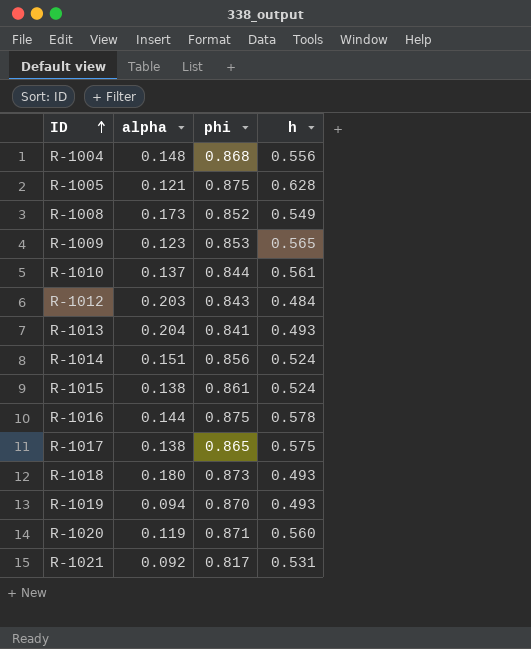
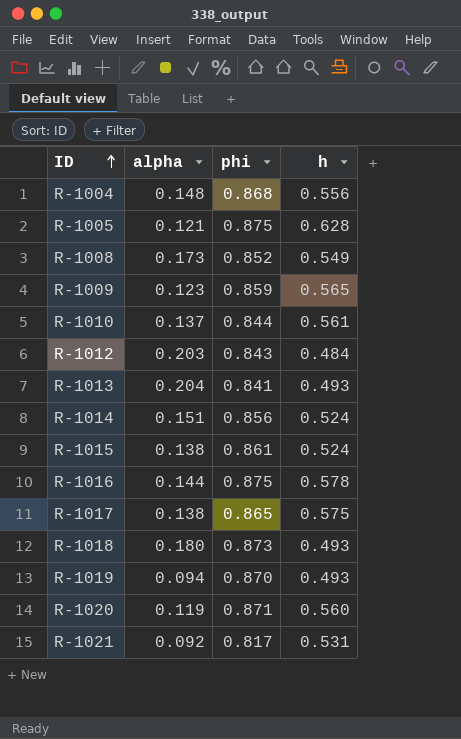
R-1009 | phi: 0.853 -> 0.859

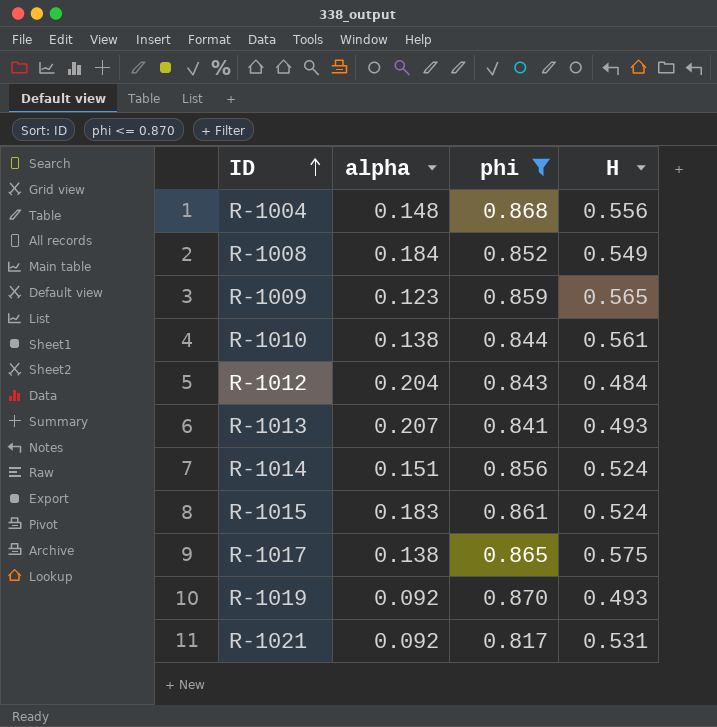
filter: none -> phi <= 0.870
column name: h -> H
R-1008 | alpha: 0.173 -> 0.184
R-1010 | alpha: 0.137 -> 0.138
R-1012 | alpha: 0.203 -> 0.204
R-1013 | alpha: 0.204 -> 0.207
R-1015 | alpha: 0.138 -> 0.183
R-1019 | alpha: 0.094 -> 0.092

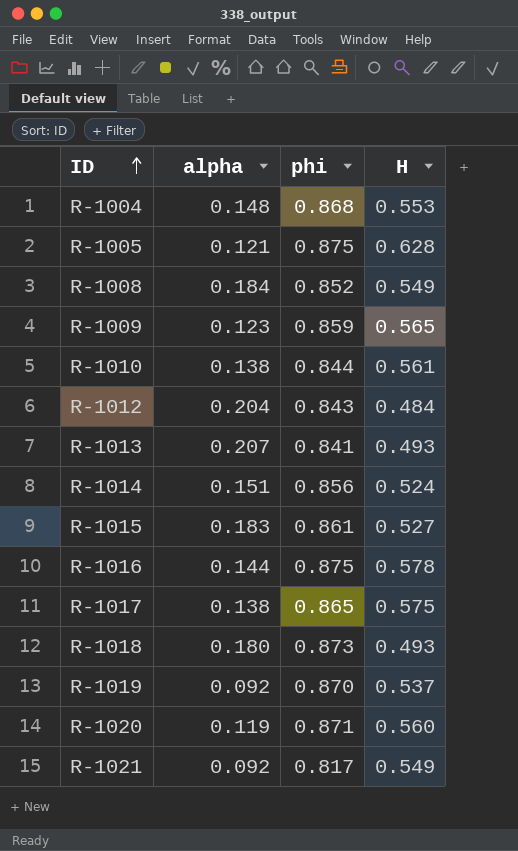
filter: phi <= 0.870 -> none
R-1004 | H: 0.556 -> 0.553
R-1015 | H: 0.524 -> 0.527
R-1019 | H: 0.493 -> 0.537
R-1021 | H: 0.531 -> 0.549

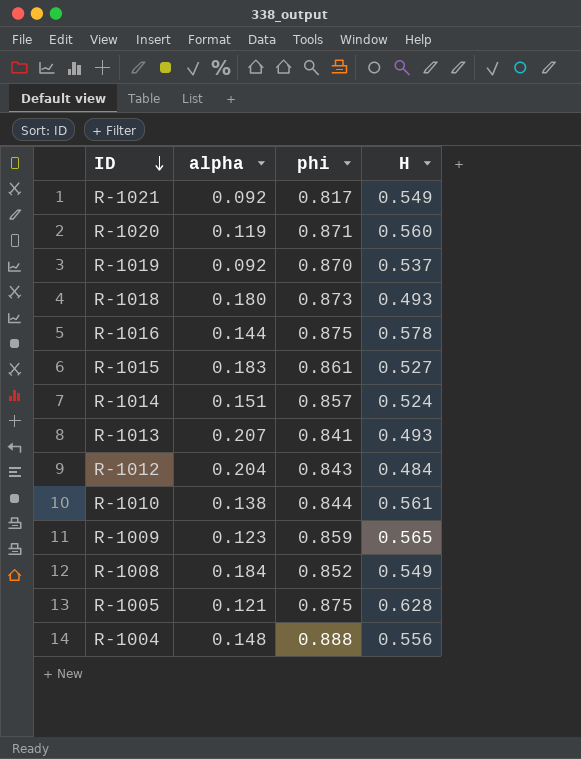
row order: ID ascending -> ID descending
row R-1017: 0.138 | 0.865 | 0.575 -> none
R-1014 | phi: 0.856 -> 0.857
R-1004 | phi: 0.868 -> 0.888
R-1004 | H: 0.553 -> 0.556

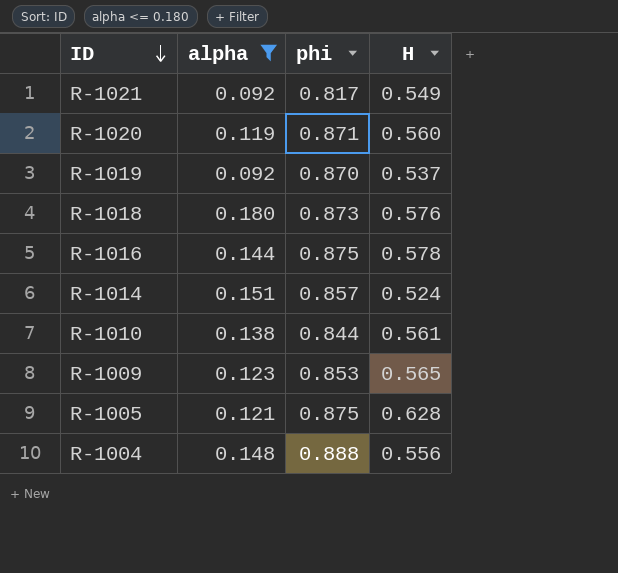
filter: none -> alpha <= 0.180
R-1018 | H: 0.493 -> 0.576
R-1009 | phi: 0.859 -> 0.853

